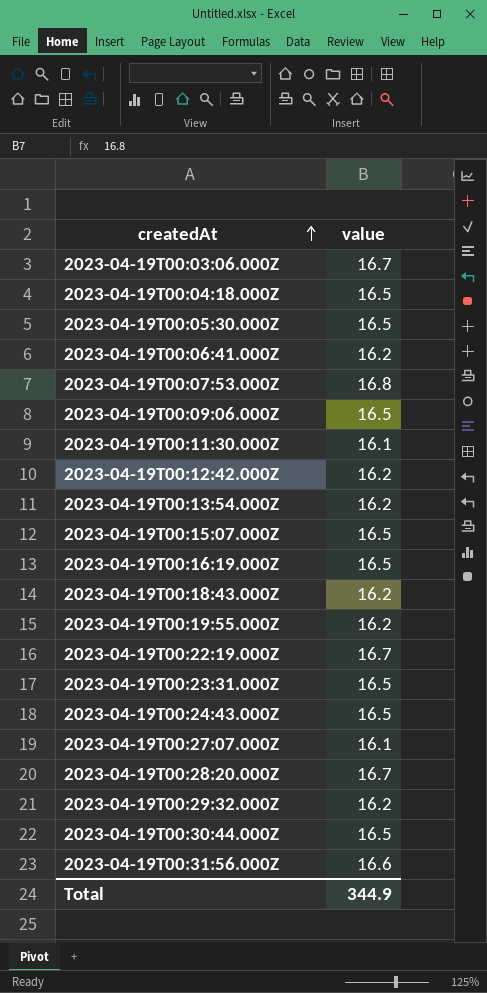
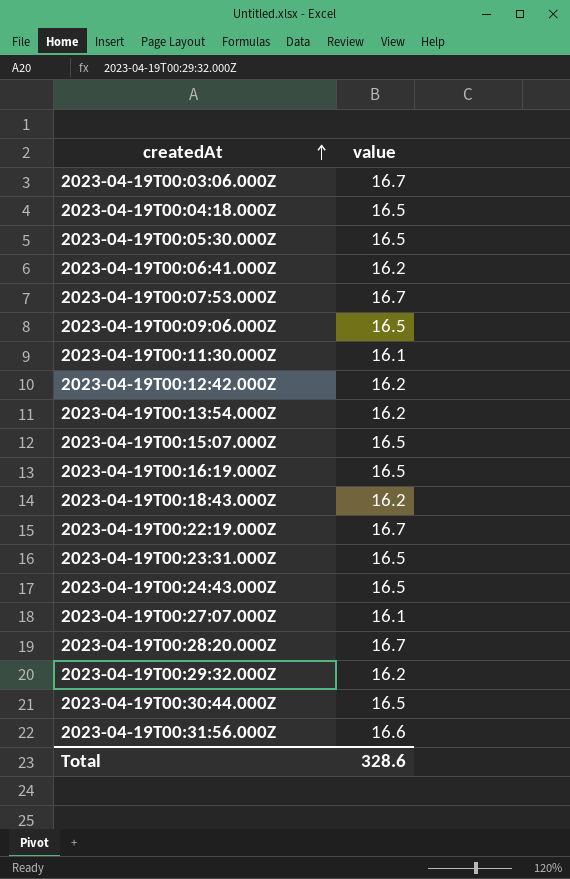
row 2023-04-19T00:19:55.000Z: 16.2 -> none
2023-04-19T00:07:53.000Z | value: 16.8 -> 16.7
Total | value: 344.9 -> 328.6

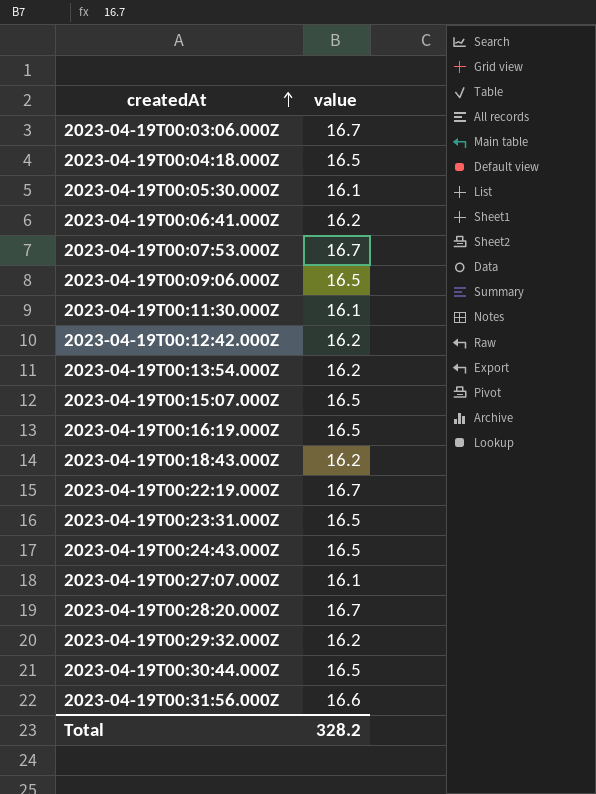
2023-04-19T00:05:30.000Z | value: 16.5 -> 16.1
Total | value: 328.6 -> 328.2

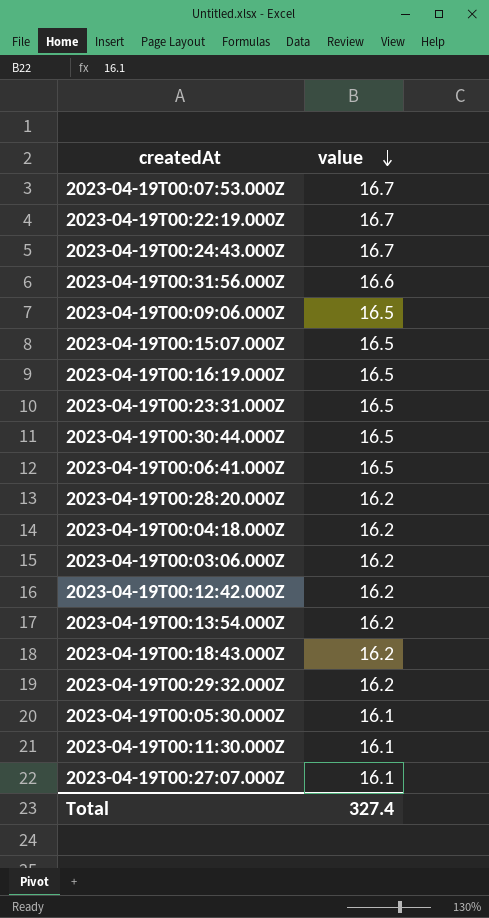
row order: createdAt ascending -> value descending
2023-04-19T00:24:43.000Z | value: 16.5 -> 16.7
2023-04-19T00:06:41.000Z | value: 16.2 -> 16.5
2023-04-19T00:28:20.000Z | value: 16.7 -> 16.2
2023-04-19T00:04:18.000Z | value: 16.5 -> 16.2
2023-04-19T00:03:06.000Z | value: 16.7 -> 16.2
Total | value: 328.2 -> 327.4

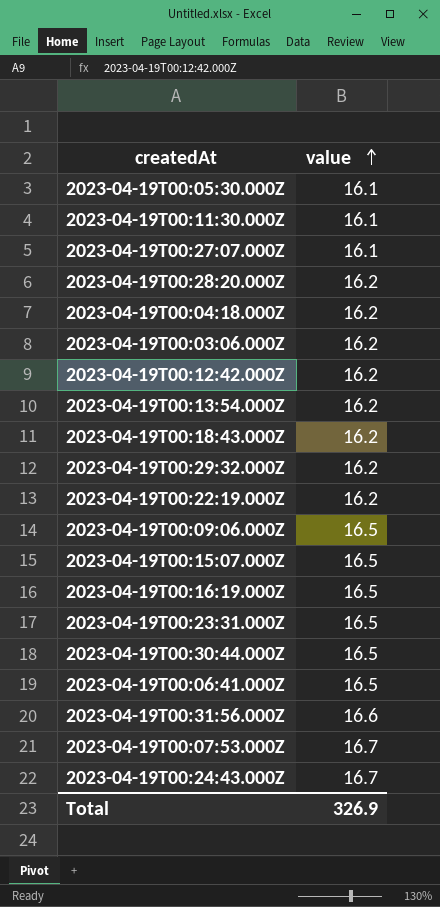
row order: value descending -> value ascending
2023-04-19T00:22:19.000Z | value: 16.7 -> 16.2
Total | value: 327.4 -> 326.9

